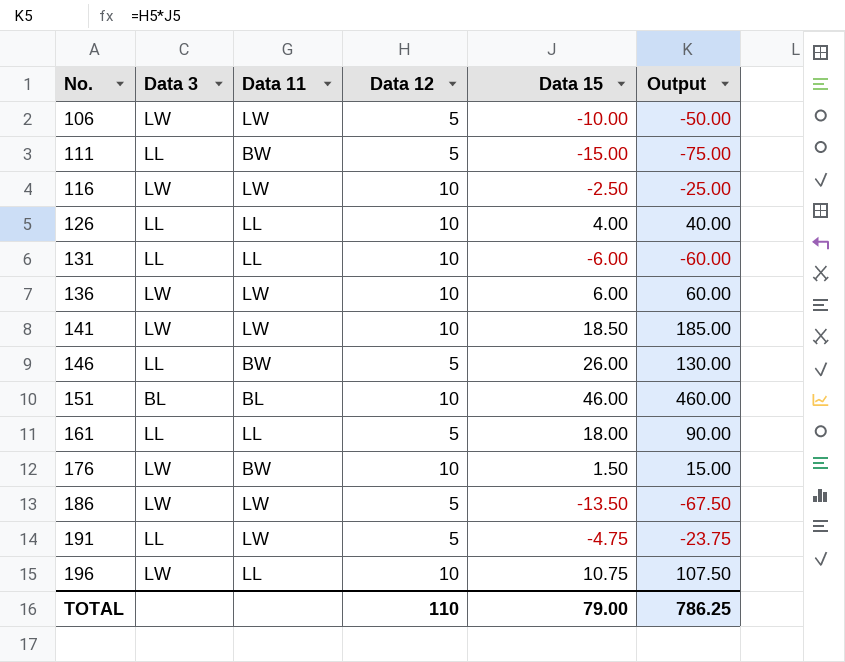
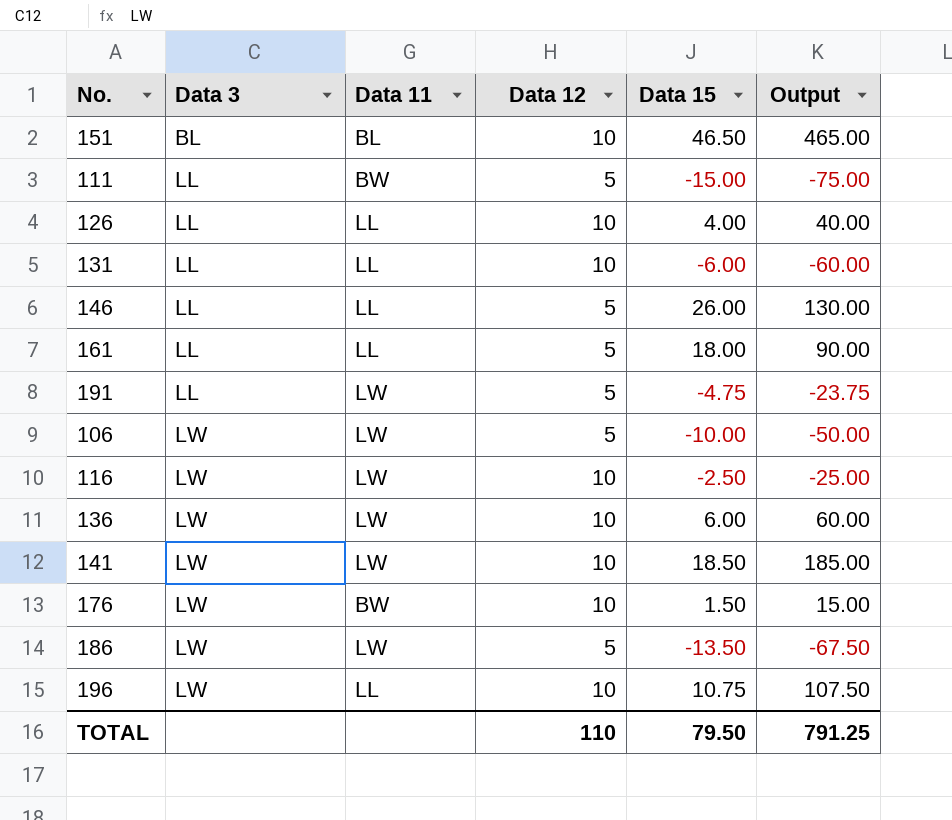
row order: No. ascending -> Data 3 ascending
151 | Data 15: 46.00 -> 46.50
151 | Output: 460.00 -> 465.00
146 | Data 11: BW -> LL
TOTAL | Data 15: 79.00 -> 79.50
TOTAL | Output: 786.25 -> 791.25

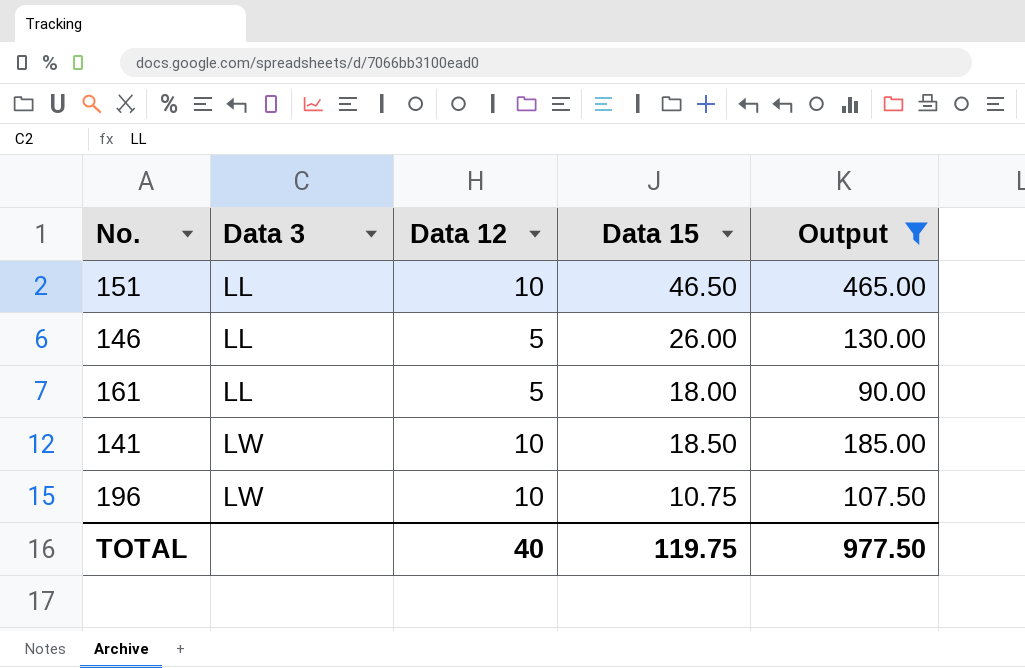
filter: none -> Output >= 90.00
column Data 11 | position: 3 -> none
151 | Data 3: BL -> LL
TOTAL | Data 12: 110 -> 40
TOTAL | Data 15: 79.50 -> 119.75
TOTAL | Output: 791.25 -> 977.50

